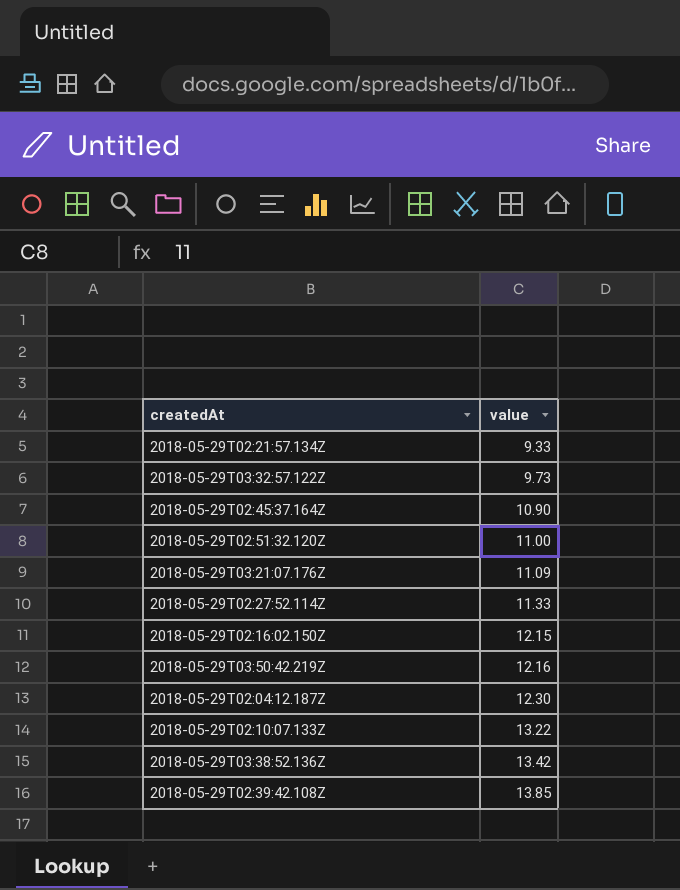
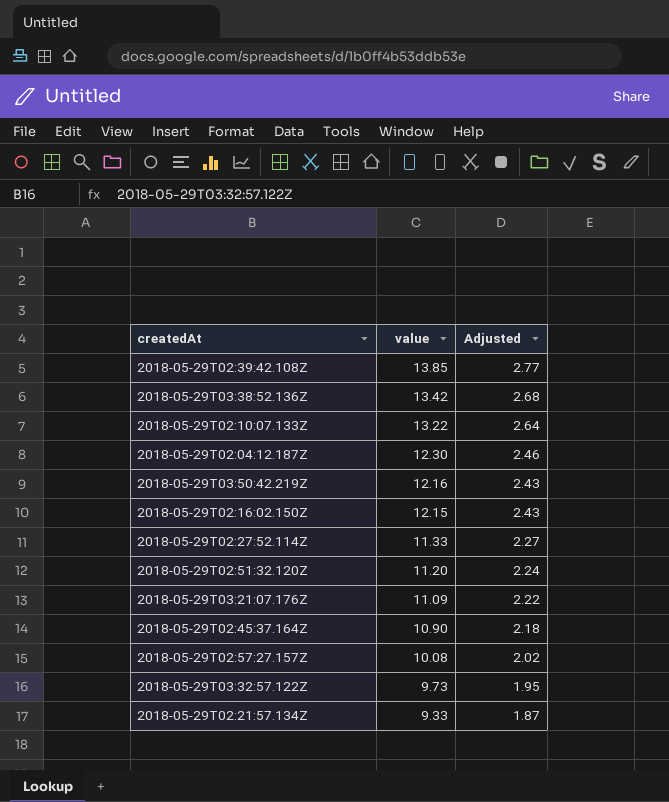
row order: value ascending -> value descending
column Adjusted | formula: none -> [value] * 0.2
2018-05-29T02:51:32.120Z | value: 11.00 -> 11.20
row 2018-05-29T02:57:27.157Z: none -> 10.08 | 2.02

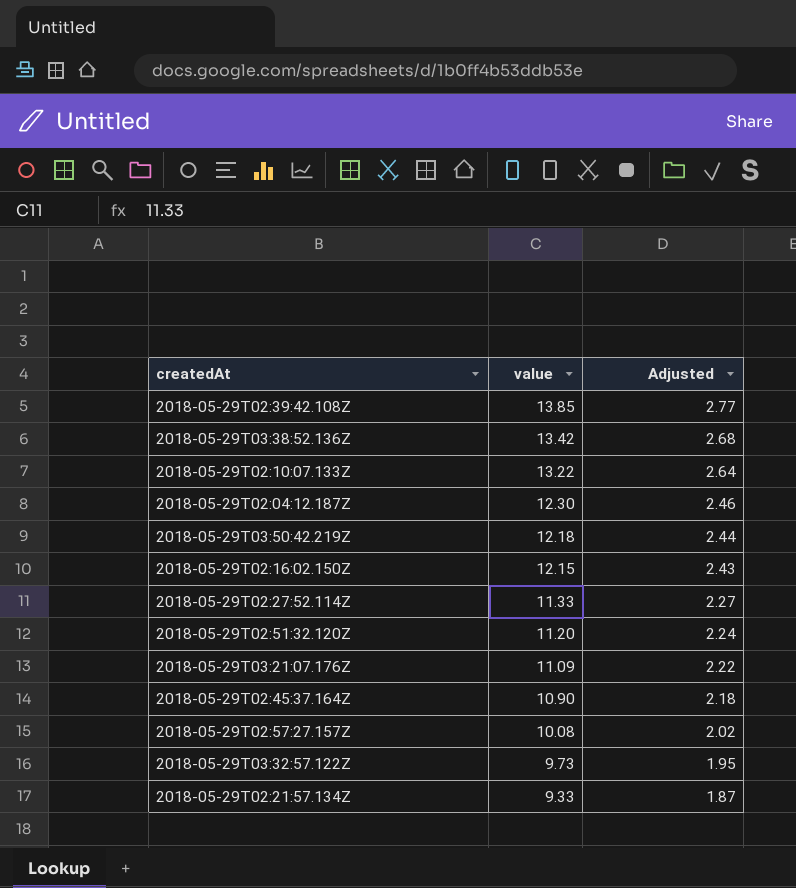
2018-05-29T03:50:42.219Z | value: 12.16 -> 12.18
2018-05-29T03:50:42.219Z | Adjusted: 2.43 -> 2.44

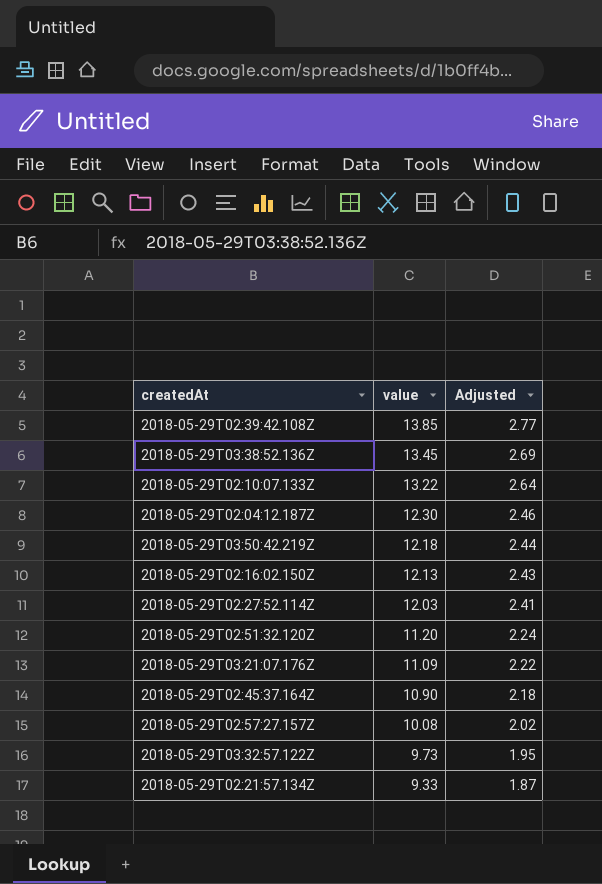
2018-05-29T03:38:52.136Z | value: 13.42 -> 13.45
2018-05-29T03:38:52.136Z | Adjusted: 2.68 -> 2.69
2018-05-29T02:16:02.150Z | value: 12.15 -> 12.13
2018-05-29T02:27:52.114Z | value: 11.33 -> 12.03
2018-05-29T02:27:52.114Z | Adjusted: 2.27 -> 2.41

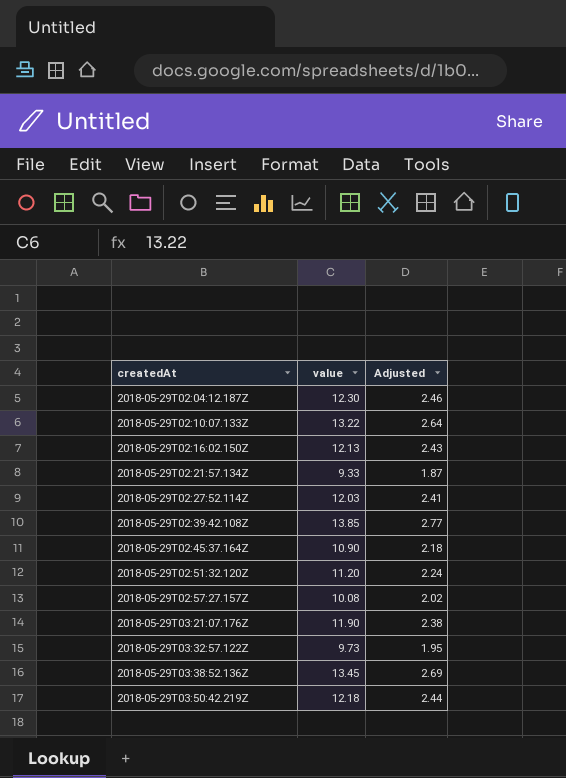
row order: value descending -> createdAt ascending
2018-05-29T03:21:07.176Z | value: 11.09 -> 11.90
2018-05-29T03:21:07.176Z | Adjusted: 2.22 -> 2.38

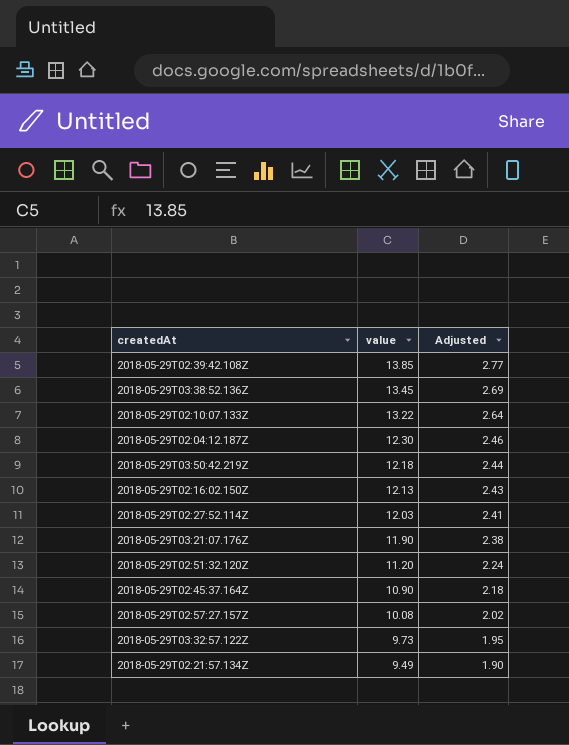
row order: createdAt ascending -> value descending
2018-05-29T02:21:57.134Z | value: 9.33 -> 9.49
2018-05-29T02:21:57.134Z | Adjusted: 1.87 -> 1.90

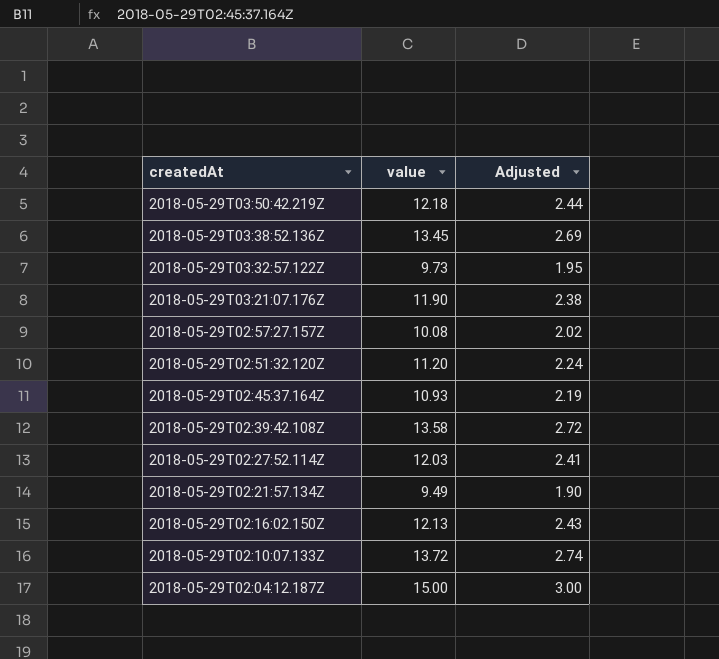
row order: value descending -> createdAt descending
2018-05-29T02:45:37.164Z | value: 10.90 -> 10.93
2018-05-29T02:45:37.164Z | Adjusted: 2.18 -> 2.19
2018-05-29T02:39:42.108Z | value: 13.85 -> 13.58
2018-05-29T02:39:42.108Z | Adjusted: 2.77 -> 2.72
2018-05-29T02:10:07.133Z | value: 13.22 -> 13.72
2018-05-29T02:10:07.133Z | Adjusted: 2.64 -> 2.74
2018-05-29T02:04:12.187Z | value: 12.30 -> 15.00
2018-05-29T02:04:12.187Z | Adjusted: 2.46 -> 3.00

